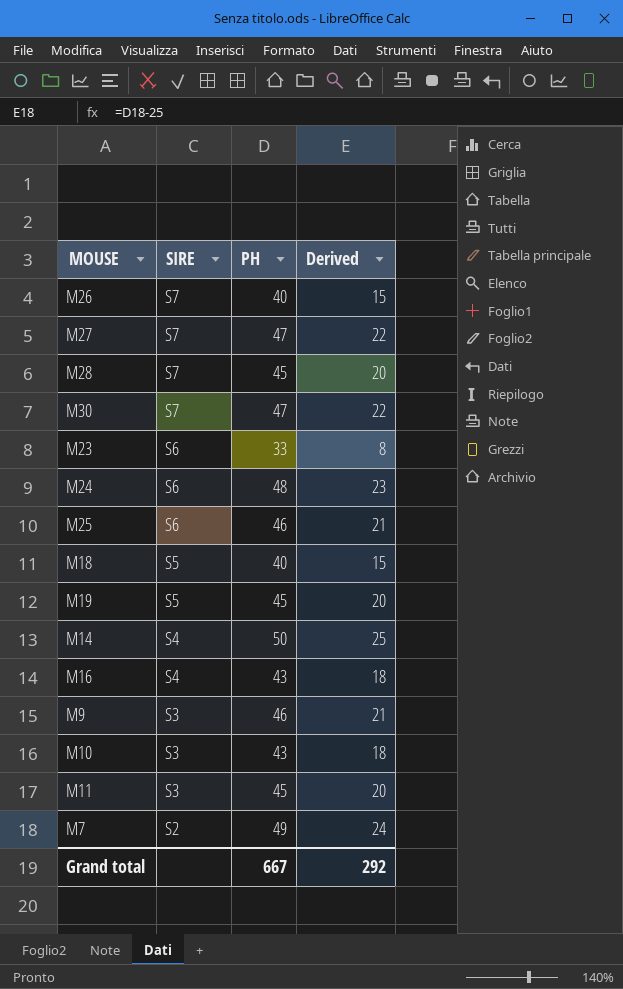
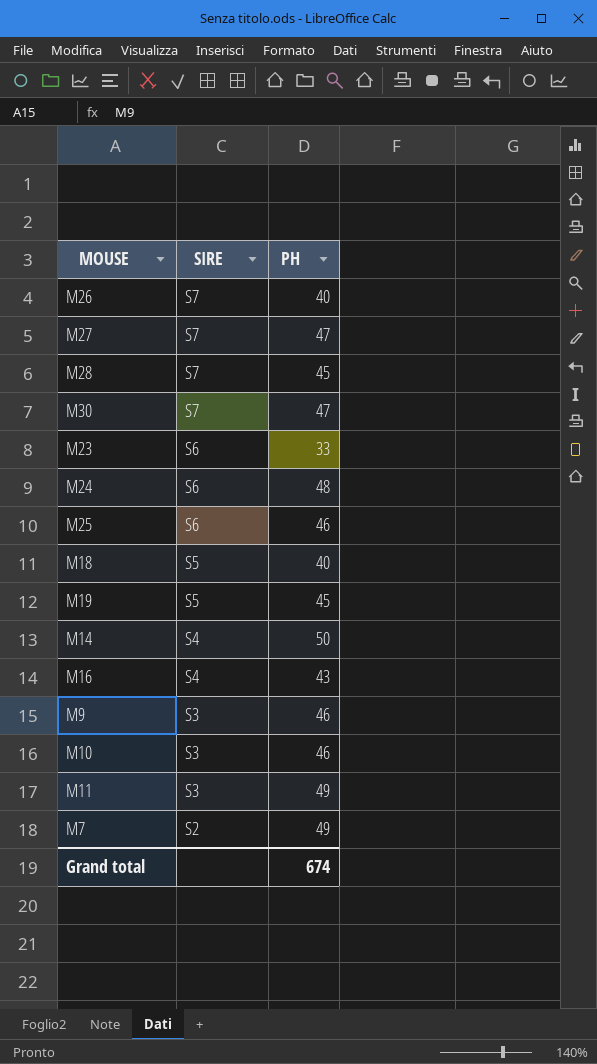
column Derived | formula: [PH] - 25 -> none
M10 | PH: 43 -> 46
M11 | PH: 45 -> 49
Grand total | PH: 667 -> 674

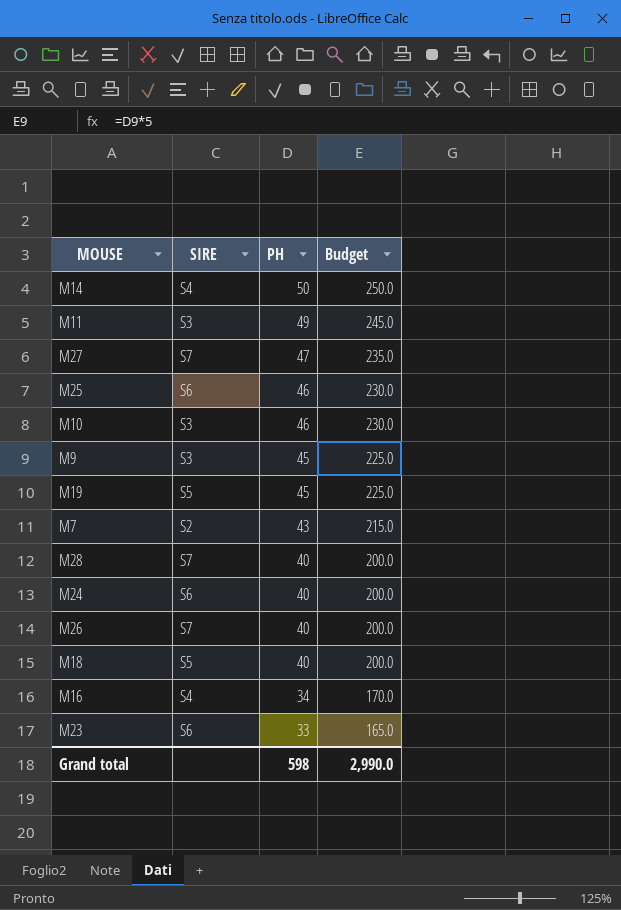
row order: SIRE descending -> PH descending
column Budget | formula: none -> [PH] * 5
row M30: S7 | 47 -> none
M9 | PH: 46 -> 45
M7 | PH: 49 -> 43
M28 | PH: 45 -> 40
M24 | PH: 48 -> 40
M16 | PH: 43 -> 34
Grand total | PH: 674 -> 598

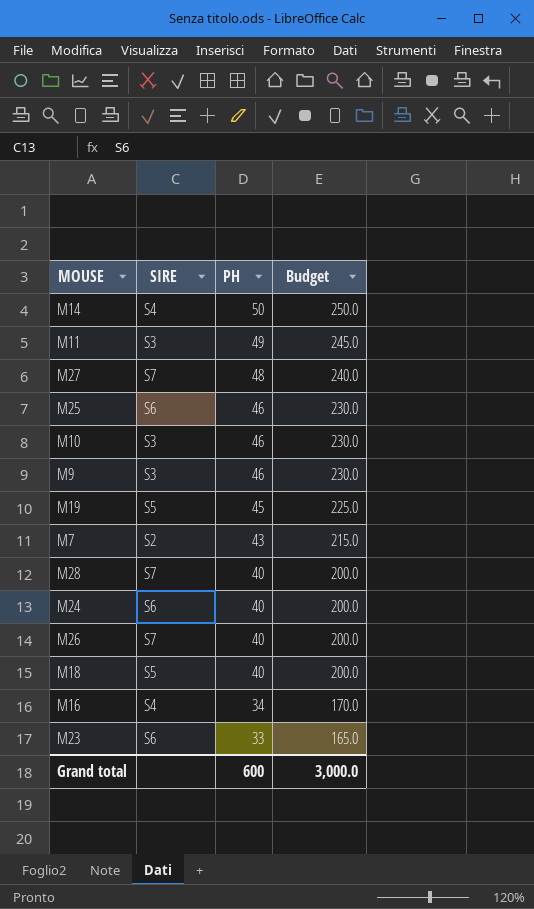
M27 | PH: 47 -> 48
M27 | Budget: 235.0 -> 240.0
M9 | PH: 45 -> 46
M9 | Budget: 225.0 -> 230.0
Grand total | PH: 598 -> 600
Grand total | Budget: 2,990.0 -> 3,000.0

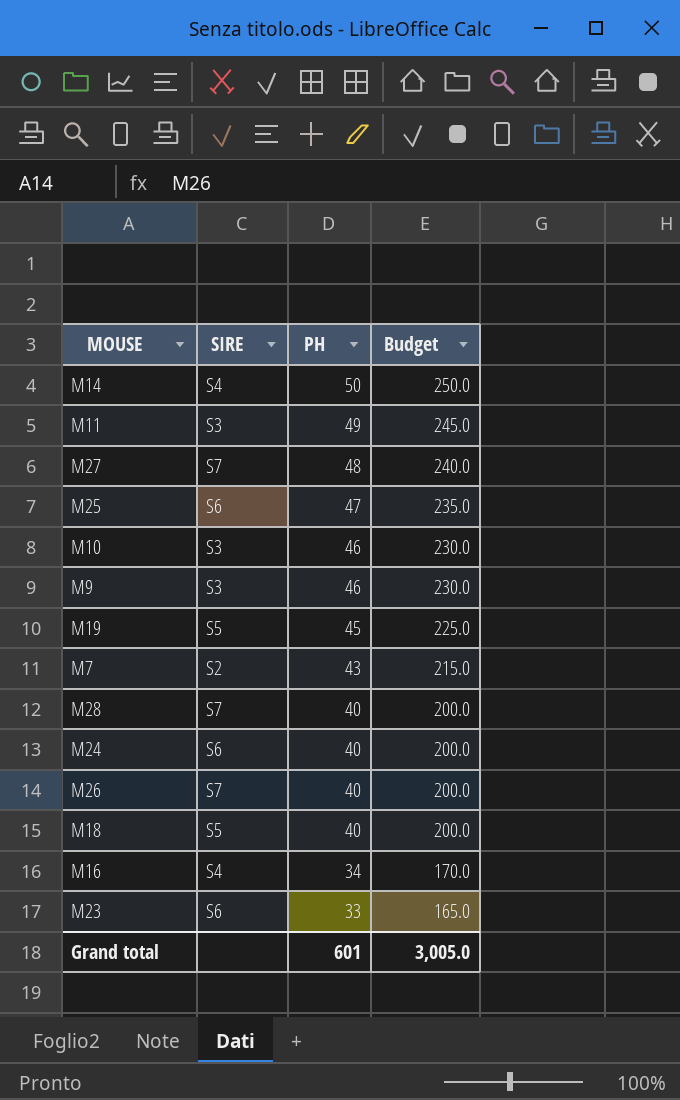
M25 | PH: 46 -> 47
M25 | Budget: 230.0 -> 235.0
Grand total | PH: 600 -> 601
Grand total | Budget: 3,000.0 -> 3,005.0

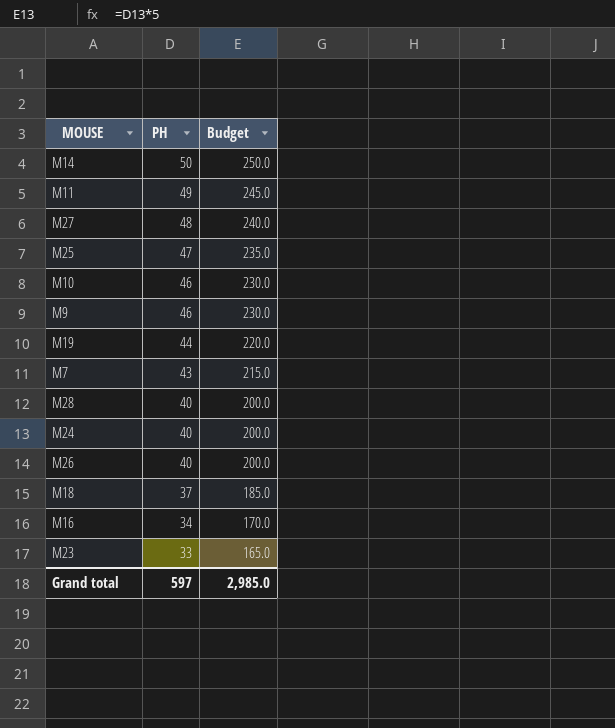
column SIRE | position: 2 -> none
M19 | PH: 45 -> 44
M19 | Budget: 225.0 -> 220.0
M18 | PH: 40 -> 37
M18 | Budget: 200.0 -> 185.0
Grand total | PH: 601 -> 597
Grand total | Budget: 3,005.0 -> 2,985.0

